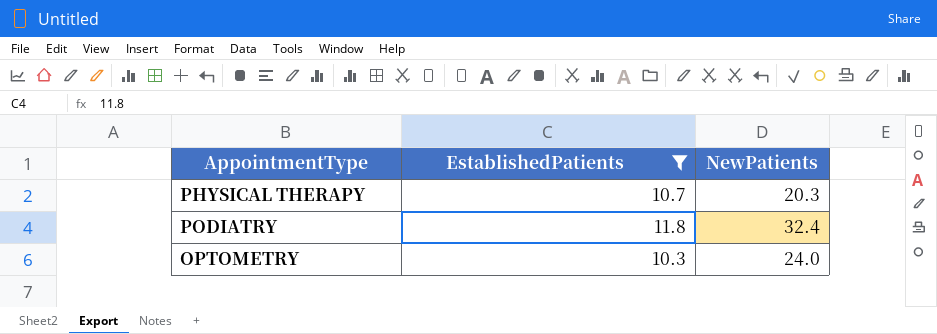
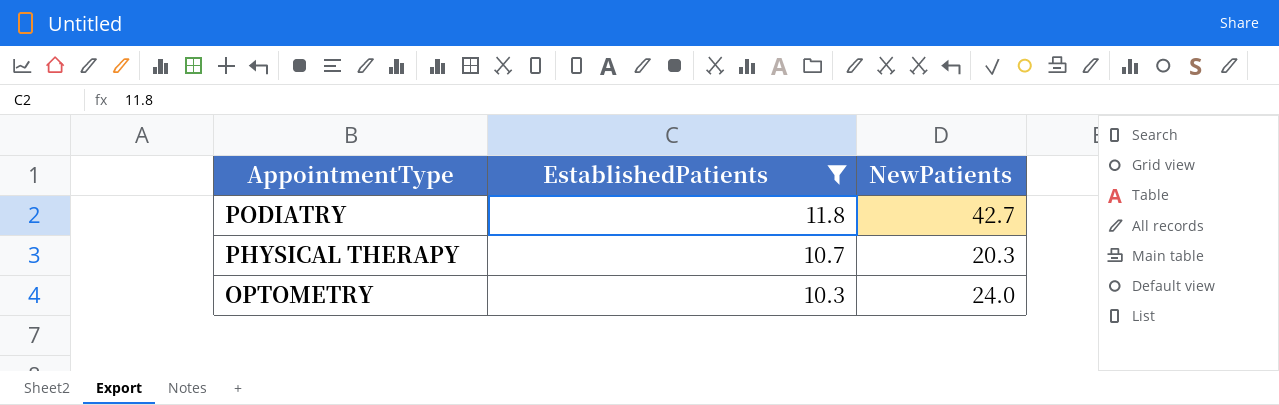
row order: none -> AppointmentType descending
PODIATRY | NewPatients: 32.4 -> 42.7

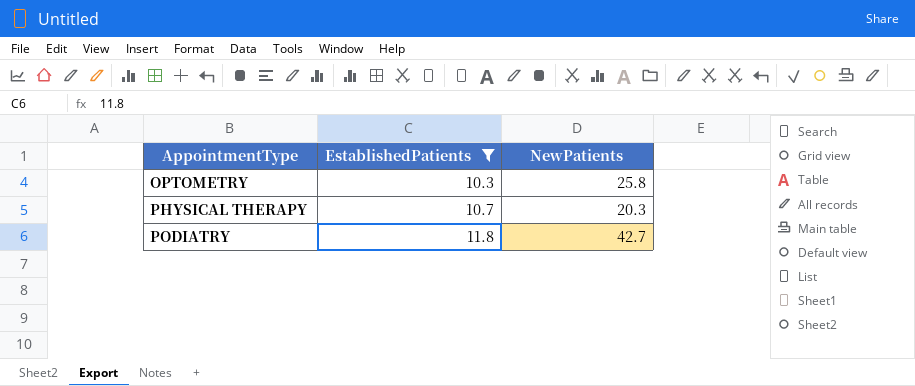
row order: AppointmentType descending -> AppointmentType ascending
OPTOMETRY | NewPatients: 24.0 -> 25.8

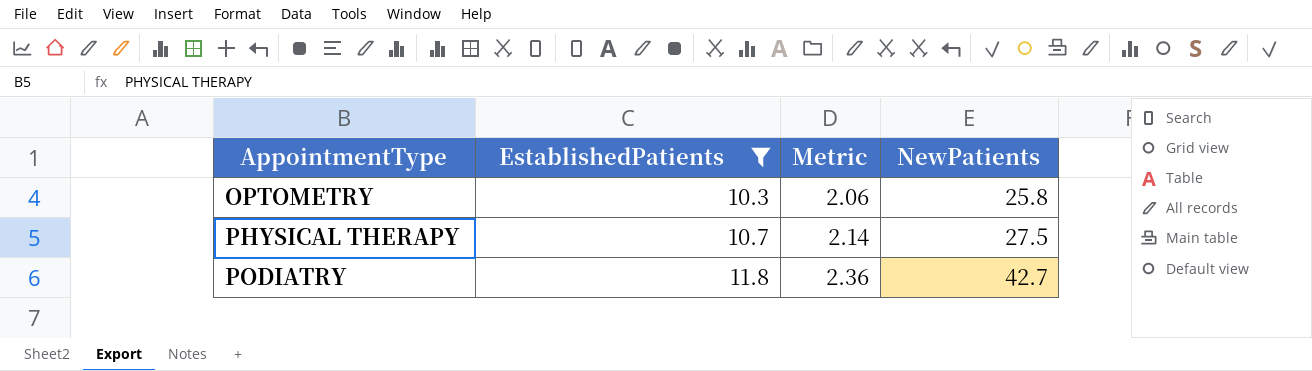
column Metric | formula: none -> [EstablishedPatients] * 0.2
PHYSICAL THERAPY | NewPatients: 20.3 -> 27.5

